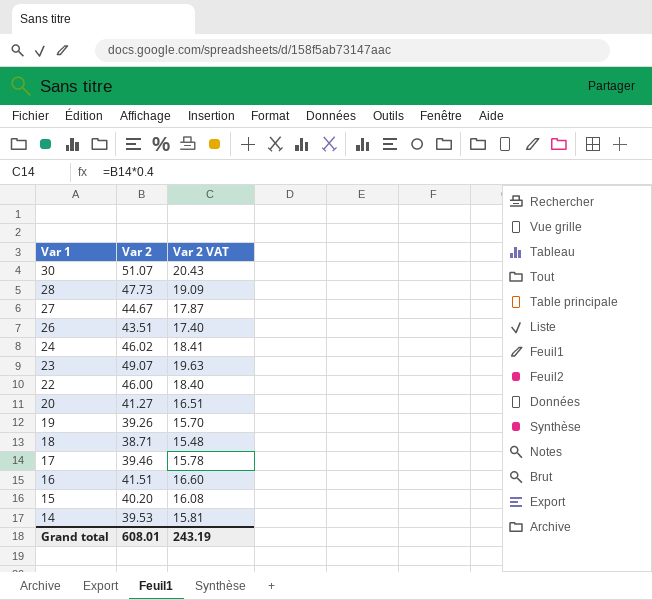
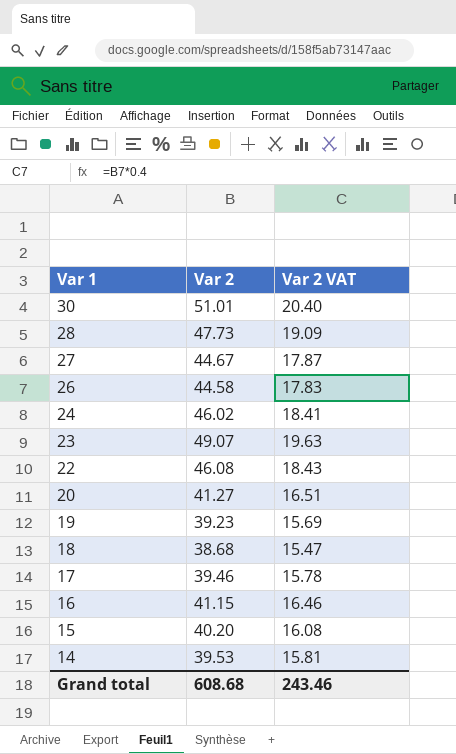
30 | Var 2: 51.07 -> 51.01
30 | Var 2 VAT: 20.43 -> 20.40
26 | Var 2: 43.51 -> 44.58
26 | Var 2 VAT: 17.40 -> 17.83
22 | Var 2: 46.00 -> 46.08
22 | Var 2 VAT: 18.40 -> 18.43
19 | Var 2: 39.26 -> 39.23
19 | Var 2 VAT: 15.70 -> 15.69
18 | Var 2: 38.71 -> 38.68
18 | Var 2 VAT: 15.48 -> 15.47
16 | Var 2: 41.51 -> 41.15
16 | Var 2 VAT: 16.60 -> 16.46
Grand total | Var 2: 608.01 -> 608.68
Grand total | Var 2 VAT: 243.19 -> 243.46

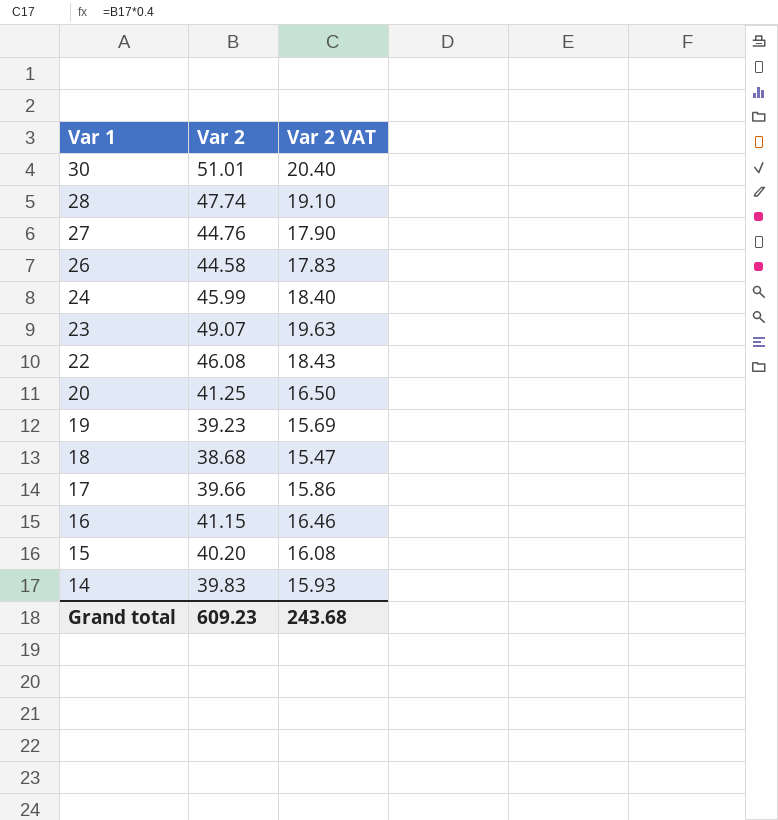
28 | Var 2: 47.73 -> 47.74
28 | Var 2 VAT: 19.09 -> 19.10
27 | Var 2: 44.67 -> 44.76
27 | Var 2 VAT: 17.87 -> 17.90
24 | Var 2: 46.02 -> 45.99
24 | Var 2 VAT: 18.41 -> 18.40
20 | Var 2: 41.27 -> 41.25
20 | Var 2 VAT: 16.51 -> 16.50
17 | Var 2: 39.46 -> 39.66
17 | Var 2 VAT: 15.78 -> 15.86
14 | Var 2: 39.53 -> 39.83
14 | Var 2 VAT: 15.81 -> 15.93
Grand total | Var 2: 608.68 -> 609.23
Grand total | Var 2 VAT: 243.46 -> 243.68

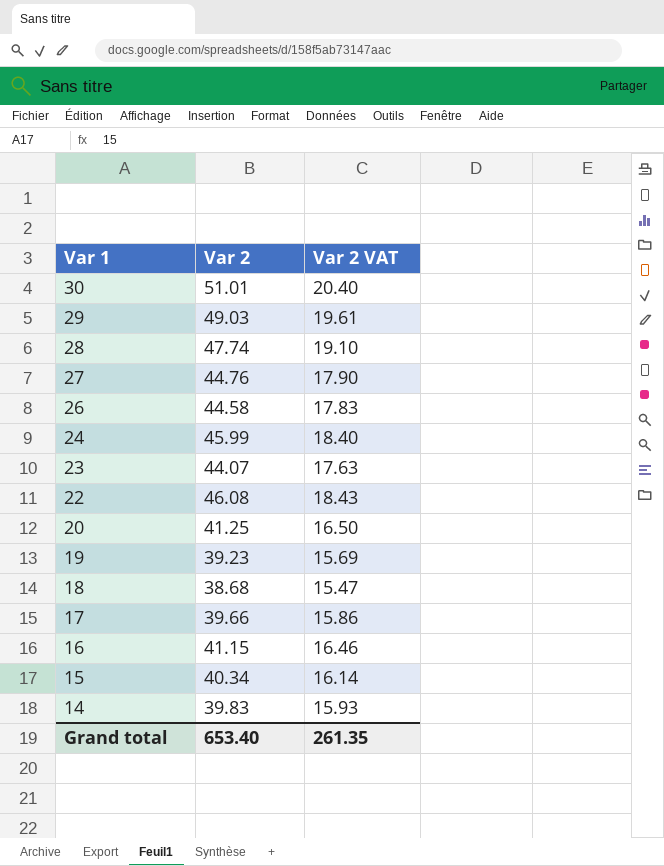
row 29: none -> 49.03 | 19.61
23 | Var 2: 49.07 -> 44.07
23 | Var 2 VAT: 19.63 -> 17.63
15 | Var 2: 40.20 -> 40.34
15 | Var 2 VAT: 16.08 -> 16.14
Grand total | Var 2: 609.23 -> 653.40
Grand total | Var 2 VAT: 243.68 -> 261.35

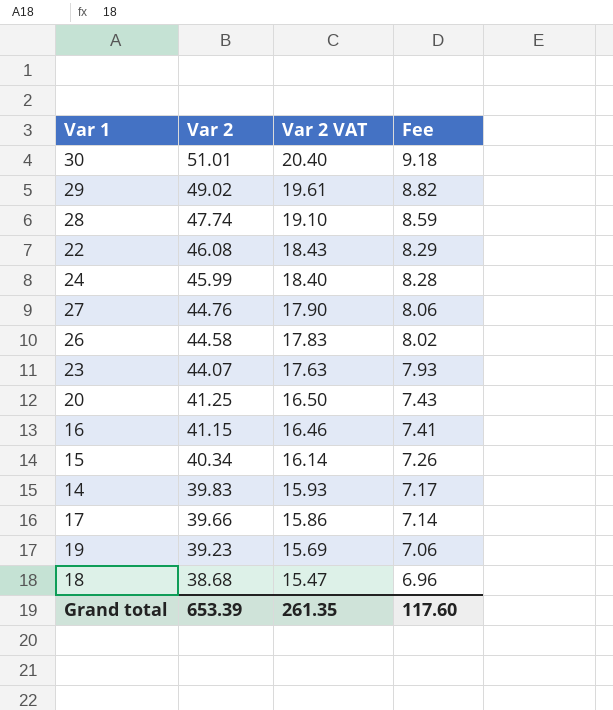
row order: Var 1 descending -> Var 2 descending
column Fee | formula: none -> [Var 2] * 0.18
29 | Var 2: 49.03 -> 49.02
Grand total | Var 2: 653.40 -> 653.39

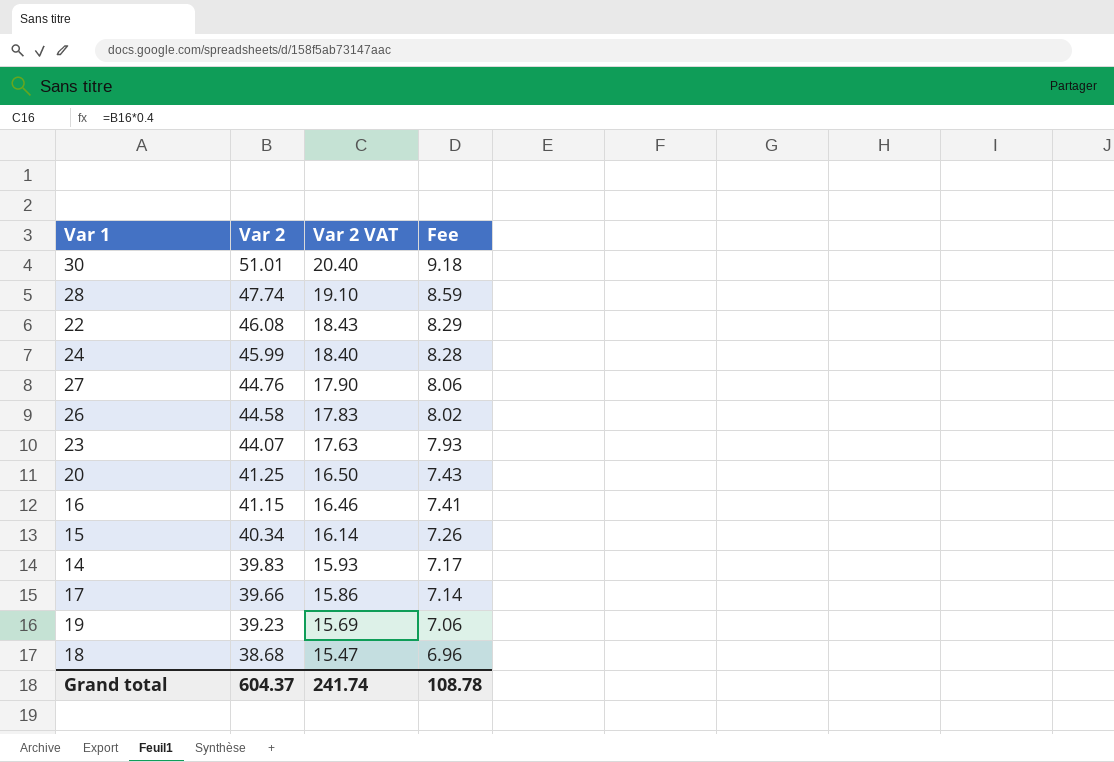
row 29: 49.02 | 19.61 | 8.82 -> none
Grand total | Var 2: 653.39 -> 604.37
Grand total | Var 2 VAT: 261.35 -> 241.74
Grand total | Fee: 117.60 -> 108.78

